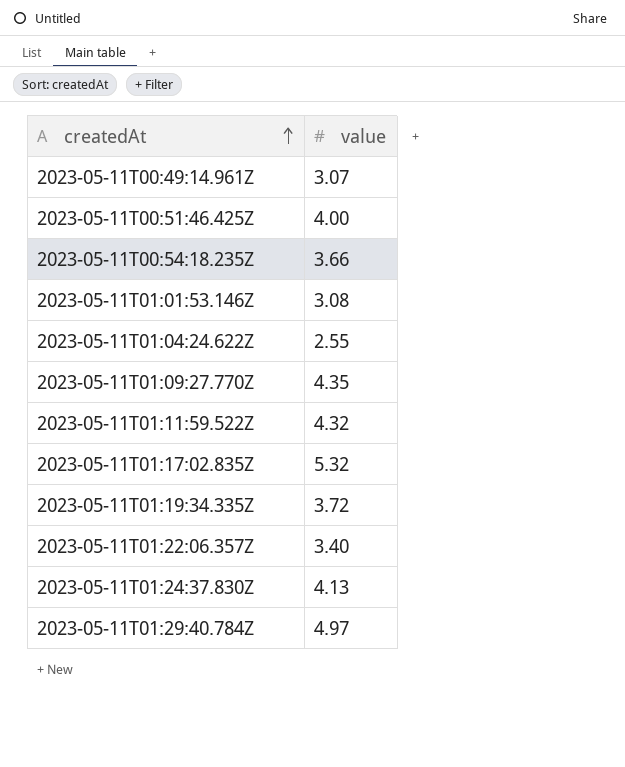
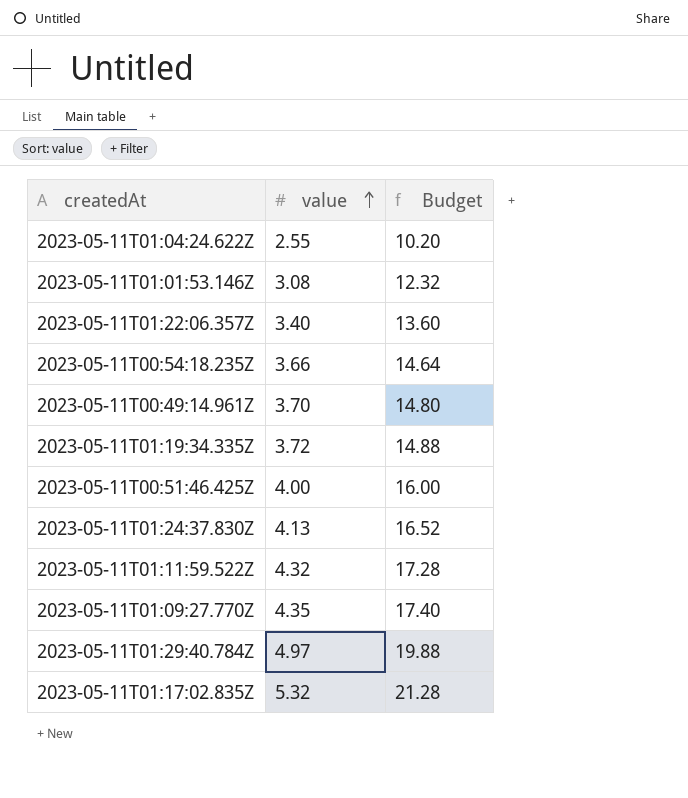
row order: createdAt ascending -> value ascending
column Budget | formula: none -> [value] * 4
2023-05-11T00:49:14.961Z | value: 3.07 -> 3.70

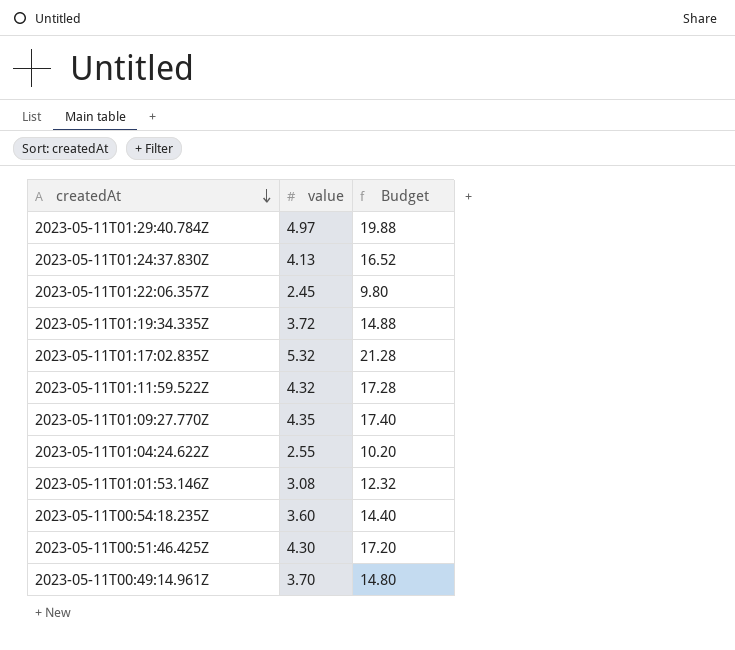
row order: value ascending -> createdAt descending
2023-05-11T01:22:06.357Z | value: 3.40 -> 2.45
2023-05-11T01:22:06.357Z | Budget: 13.60 -> 9.80
2023-05-11T00:54:18.235Z | value: 3.66 -> 3.60
2023-05-11T00:54:18.235Z | Budget: 14.64 -> 14.40
2023-05-11T00:51:46.425Z | value: 4.00 -> 4.30
2023-05-11T00:51:46.425Z | Budget: 16.00 -> 17.20

